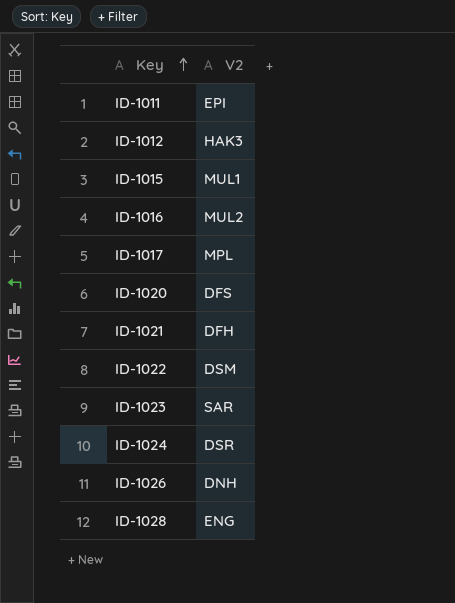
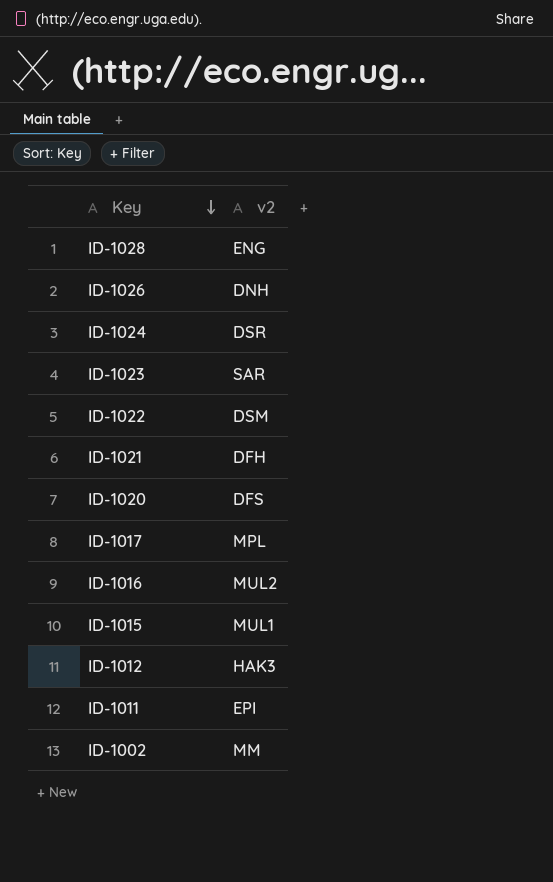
row order: Key ascending -> Key descending
column name: V2 -> v2
row ID-1002: none -> MM

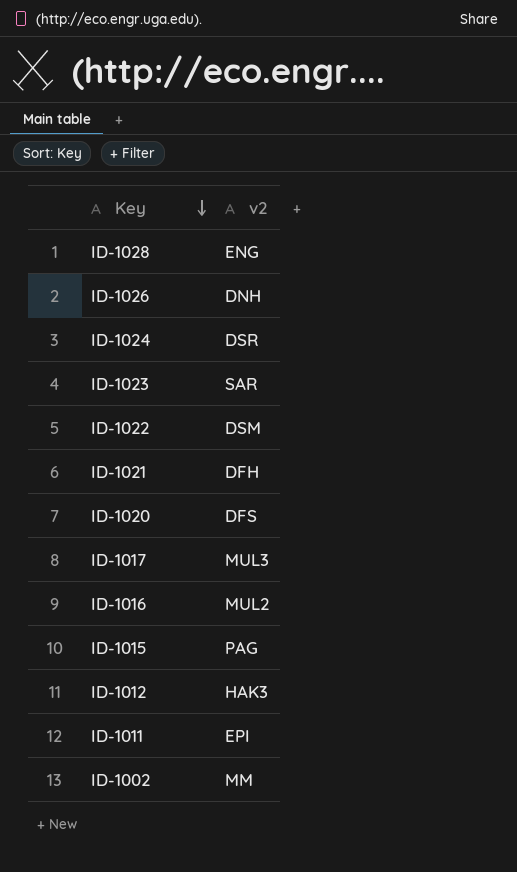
ID-1017 | v2: MPL -> MUL3
ID-1015 | v2: MUL1 -> PAG

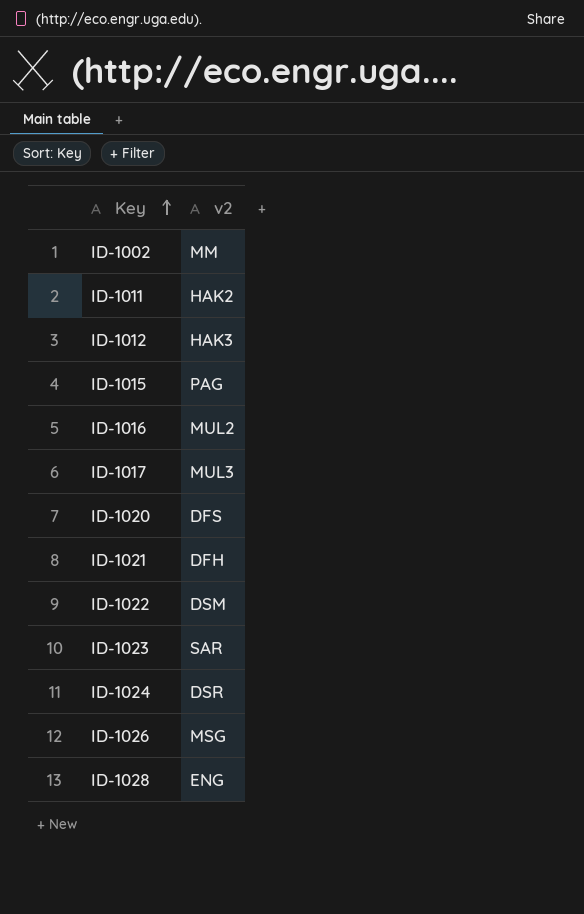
row order: Key descending -> Key ascending
ID-1011 | v2: EPI -> HAK2
ID-1026 | v2: DNH -> MSG

